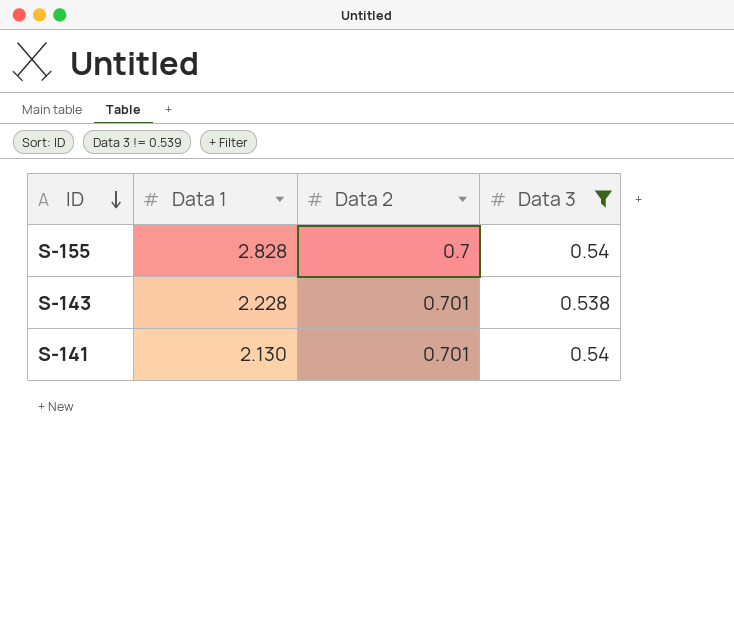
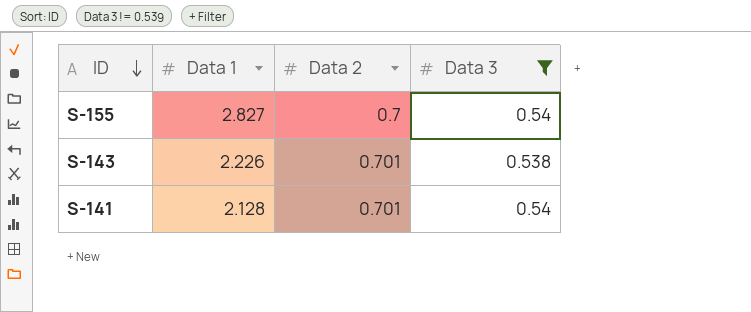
S-155 | Data 1: 2.828 -> 2.827
S-143 | Data 1: 2.228 -> 2.226
S-141 | Data 1: 2.130 -> 2.128

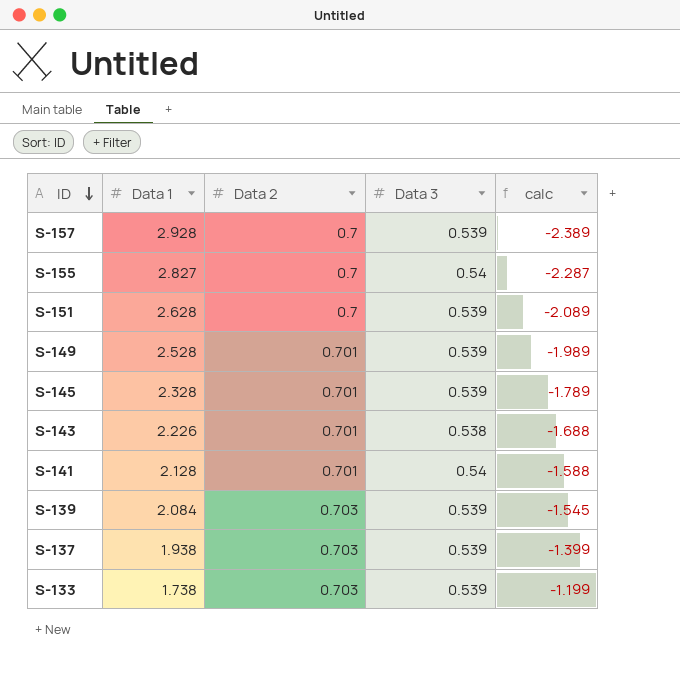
filter: Data 3 != 0.539 -> none
column calc | formula: none -> [Data 3] - [Data 1]

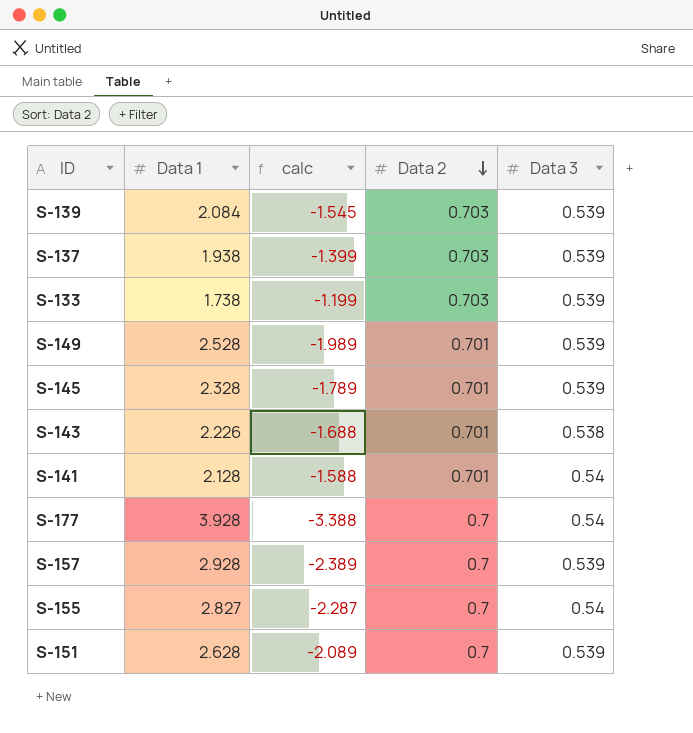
row order: ID descending -> Data 2 descending
column calc | position: 5 -> 3
row S-177: none -> 3.928 | -3.388 | 0.7 | 0.54

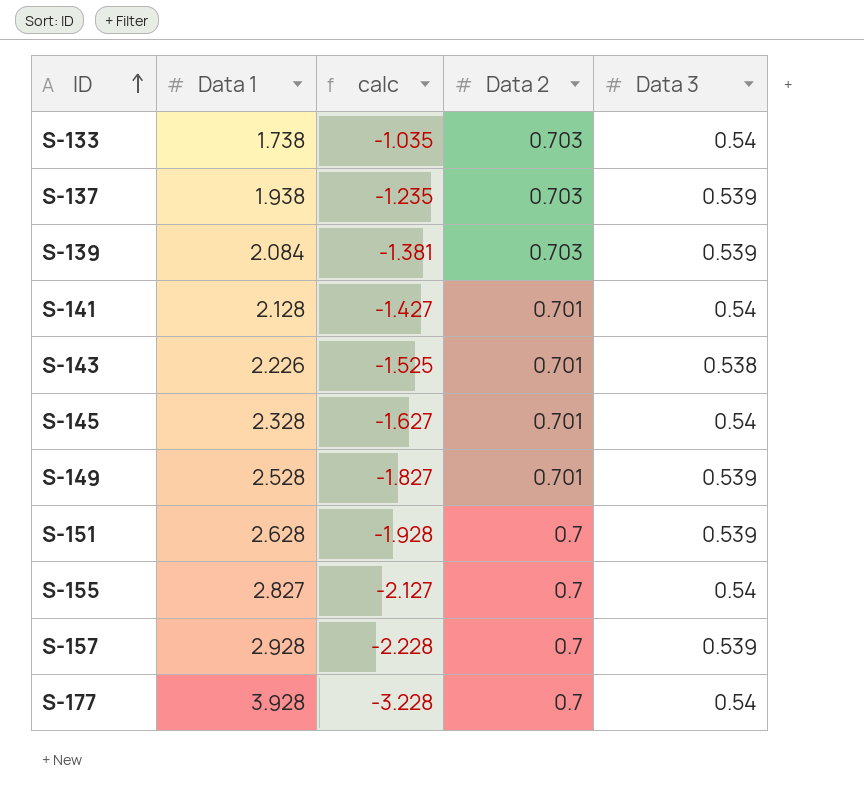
row order: Data 2 descending -> ID ascending
column calc | formula: [Data 3] - [Data 1] -> [Data 2] - [Data 1]
S-133 | Data 3: 0.539 -> 0.54
S-145 | Data 3: 0.539 -> 0.54

